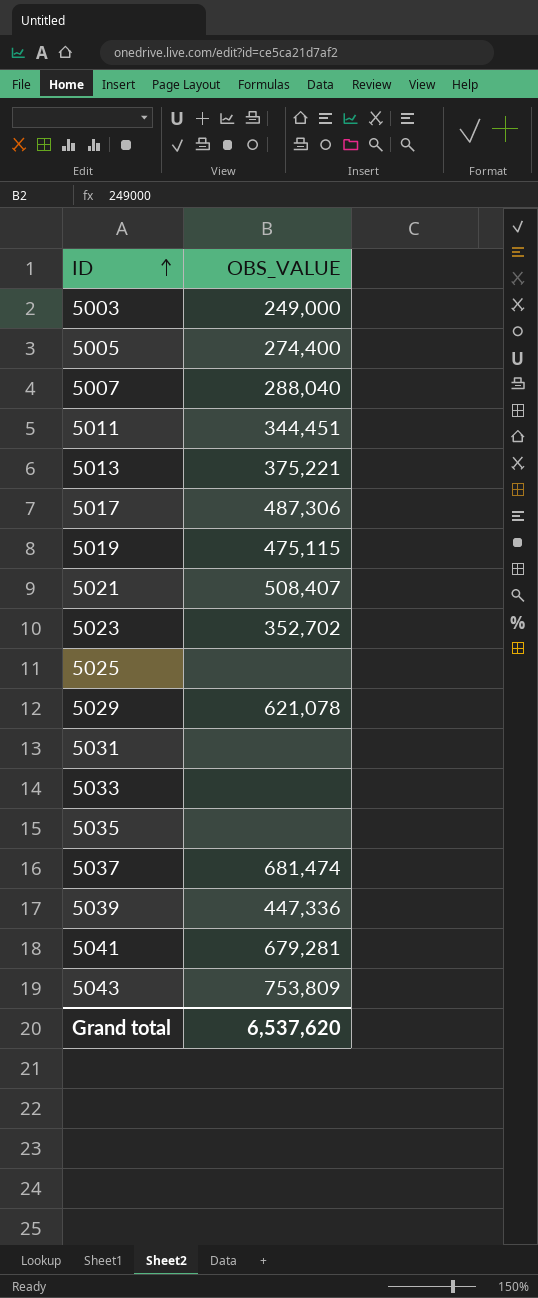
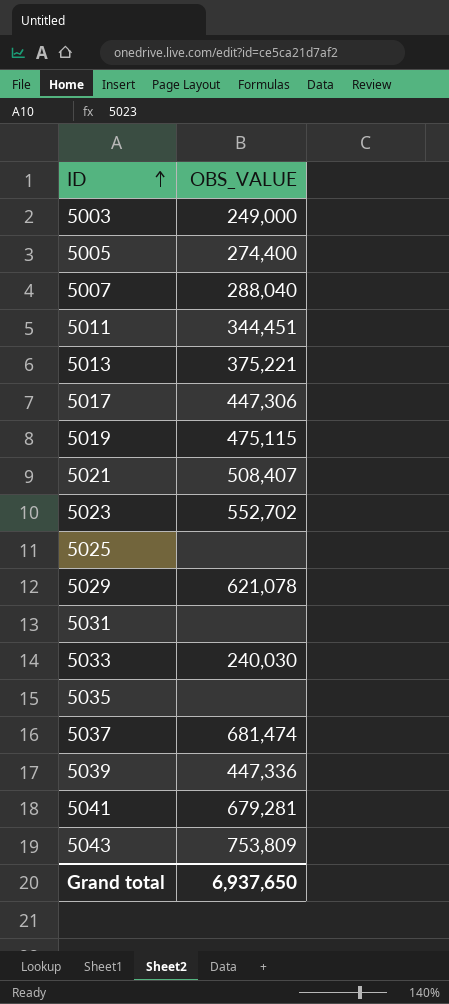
5017 | OBS_VALUE: 487,306 -> 447,306
5023 | OBS_VALUE: 352,702 -> 552,702
5033 | OBS_VALUE: none -> 240,030
Grand total | OBS_VALUE: 6,537,620 -> 6,937,650

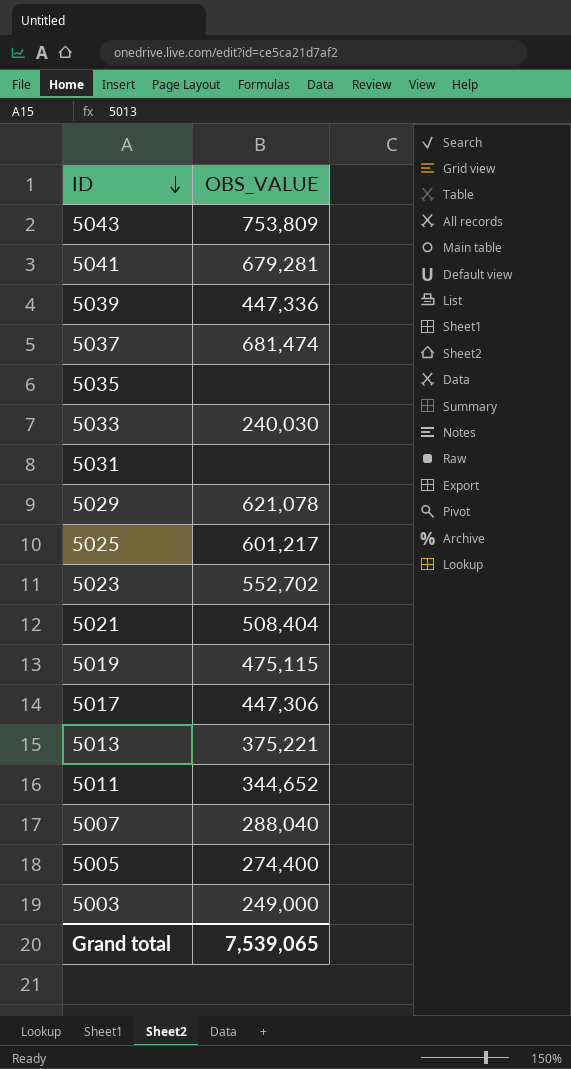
row order: ID ascending -> ID descending
5025 | OBS_VALUE: none -> 601,217
5021 | OBS_VALUE: 508,407 -> 508,404
5011 | OBS_VALUE: 344,451 -> 344,652
Grand total | OBS_VALUE: 6,937,650 -> 7,539,065

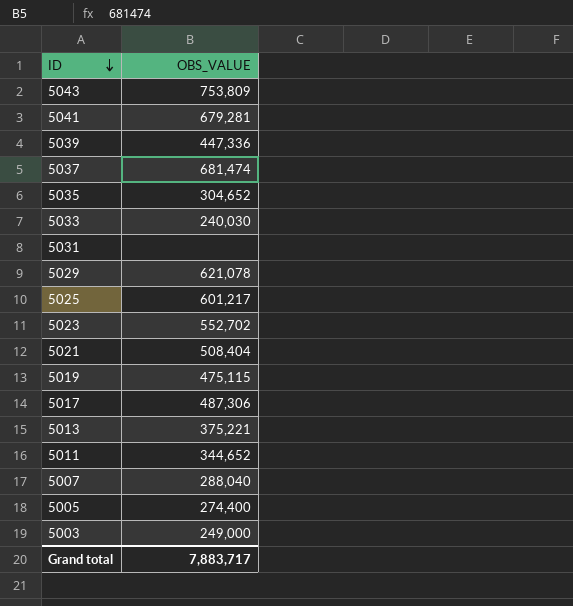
5035 | OBS_VALUE: none -> 304,652
5017 | OBS_VALUE: 447,306 -> 487,306
Grand total | OBS_VALUE: 7,539,065 -> 7,883,717

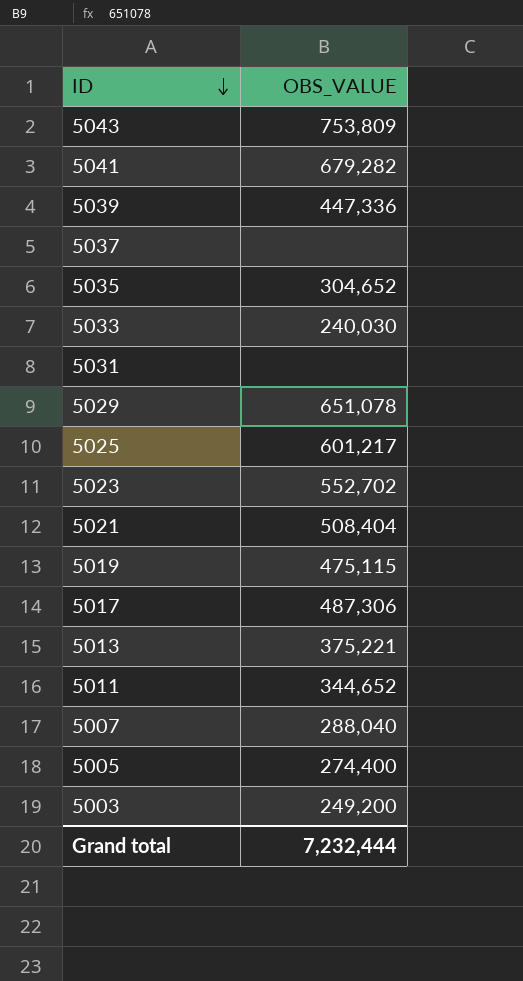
5041 | OBS_VALUE: 679,281 -> 679,282
5037 | OBS_VALUE: 681,474 -> none
5029 | OBS_VALUE: 621,078 -> 651,078
5003 | OBS_VALUE: 249,000 -> 249,200
Grand total | OBS_VALUE: 7,883,717 -> 7,232,444

